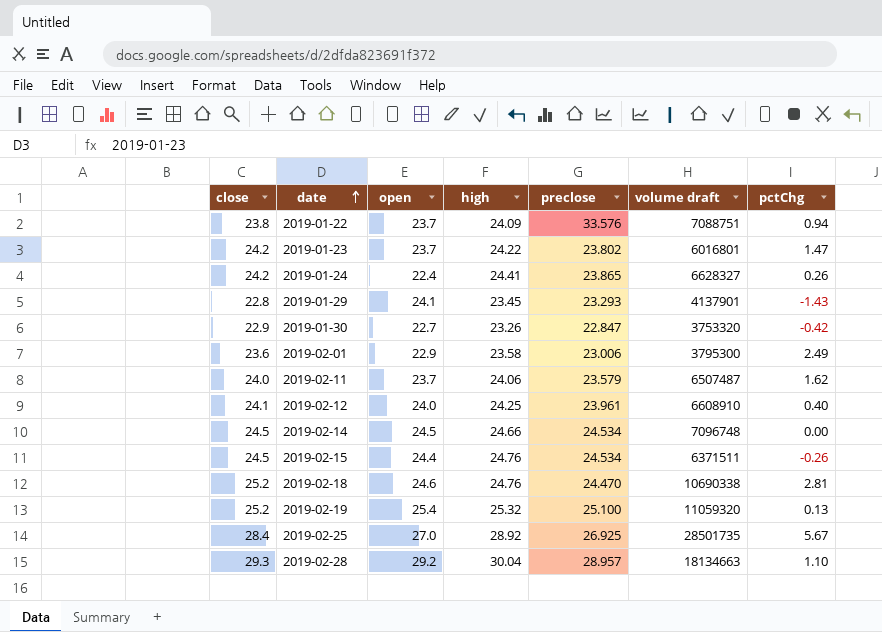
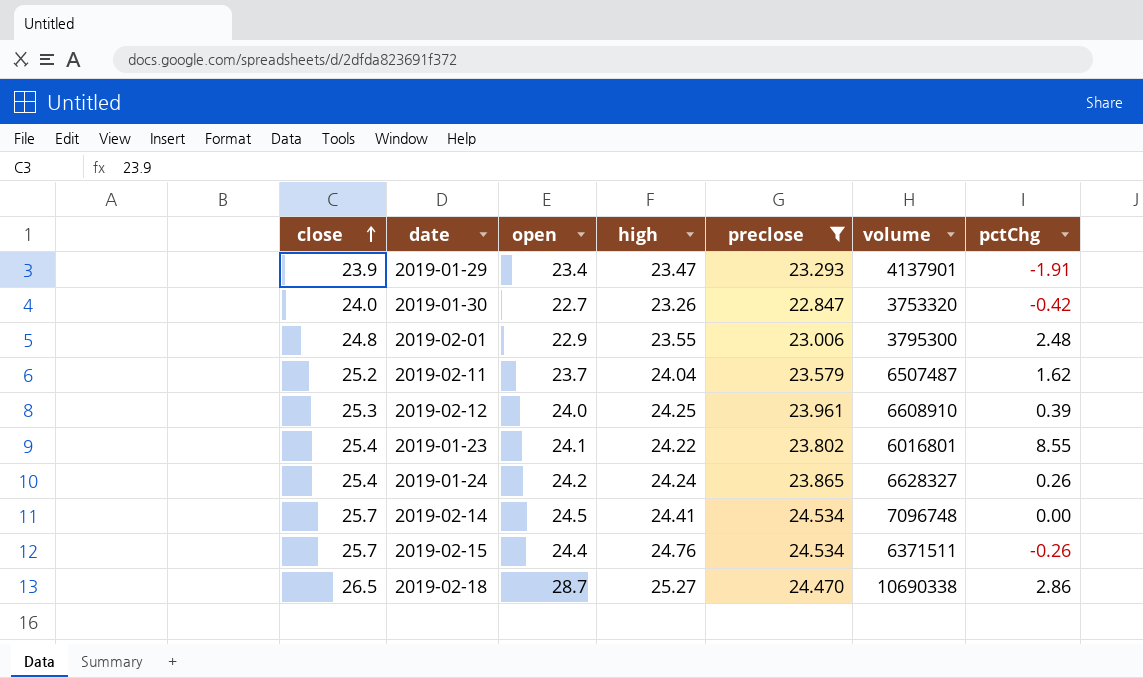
filter: none -> preclose <= 24.534
row order: date ascending -> close ascending
column name: volume draft -> volume
2019-01-29 | close: 22.8 -> 23.9
2019-01-29 | open: 24.1 -> 23.4
2019-01-29 | high: 23.45 -> 23.47
2019-01-29 | pctChg: -1.43 -> -1.91
2019-01-30 | close: 22.9 -> 24.0
2019-02-01 | close: 23.6 -> 24.8
2019-02-01 | high: 23.58 -> 23.55
2019-02-01 | pctChg: 2.49 -> 2.48
2019-02-11 | close: 24.0 -> 25.2
2019-02-11 | high: 24.06 -> 24.04
2019-02-12 | close: 24.1 -> 25.3
2019-02-12 | pctChg: 0.40 -> 0.39
2019-01-23 | close: 24.2 -> 25.4
2019-01-23 | open: 23.7 -> 24.1
2019-01-23 | pctChg: 1.47 -> 8.55
2019-01-24 | close: 24.2 -> 25.4
2019-01-24 | open: 22.4 -> 24.2
2019-01-24 | high: 24.41 -> 24.24
2019-02-14 | close: 24.5 -> 25.7
2019-02-14 | high: 24.66 -> 24.41
2019-02-15 | close: 24.5 -> 25.7
2019-02-18 | close: 25.2 -> 26.5
2019-02-18 | open: 24.6 -> 28.7
2019-02-18 | high: 24.76 -> 25.27
2019-02-18 | pctChg: 2.81 -> 2.86

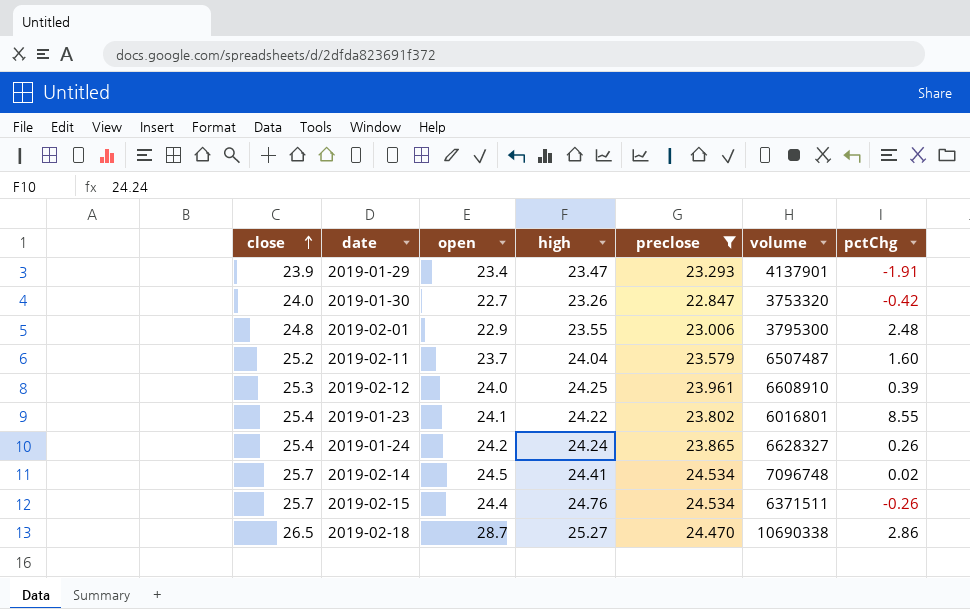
2019-02-11 | pctChg: 1.62 -> 1.60
2019-02-14 | pctChg: 0.00 -> 0.02

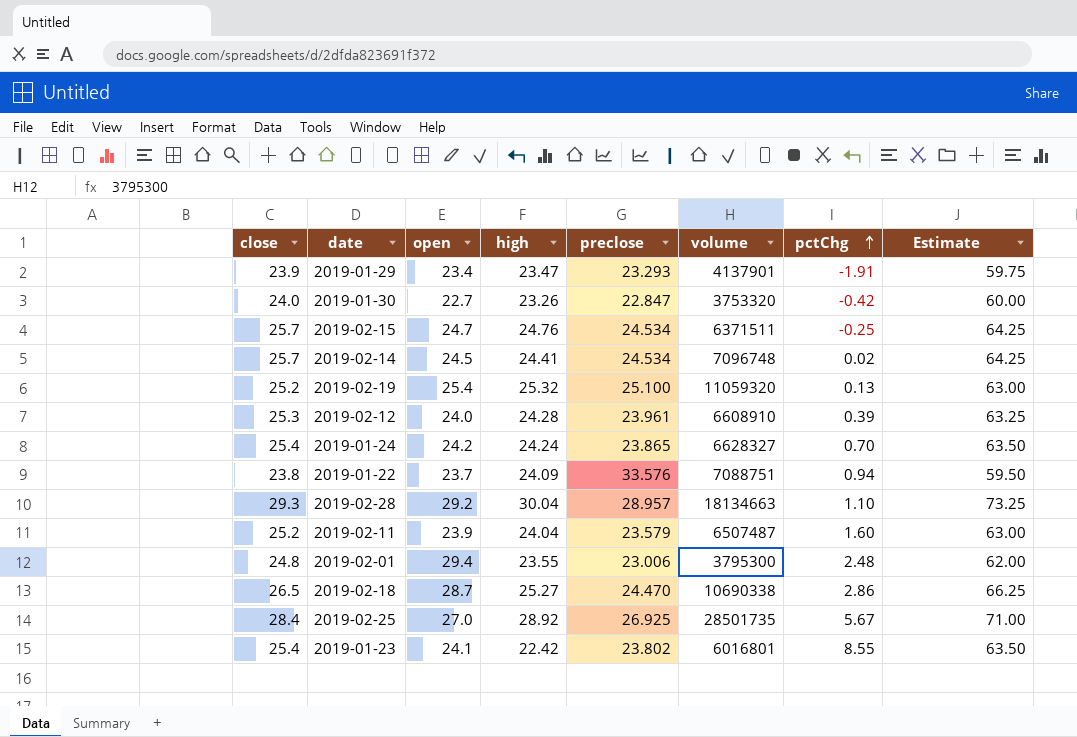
filter: preclose <= 24.534 -> none
row order: close ascending -> pctChg ascending
column Estimate | formula: none -> [close] * 2.5
2019-02-15 | open: 24.4 -> 24.7
2019-02-15 | pctChg: -0.26 -> -0.25
2019-02-12 | high: 24.25 -> 24.28
2019-01-24 | pctChg: 0.26 -> 0.70
2019-02-11 | open: 23.7 -> 23.9
2019-02-01 | open: 22.9 -> 29.4
2019-01-23 | high: 24.22 -> 22.42

